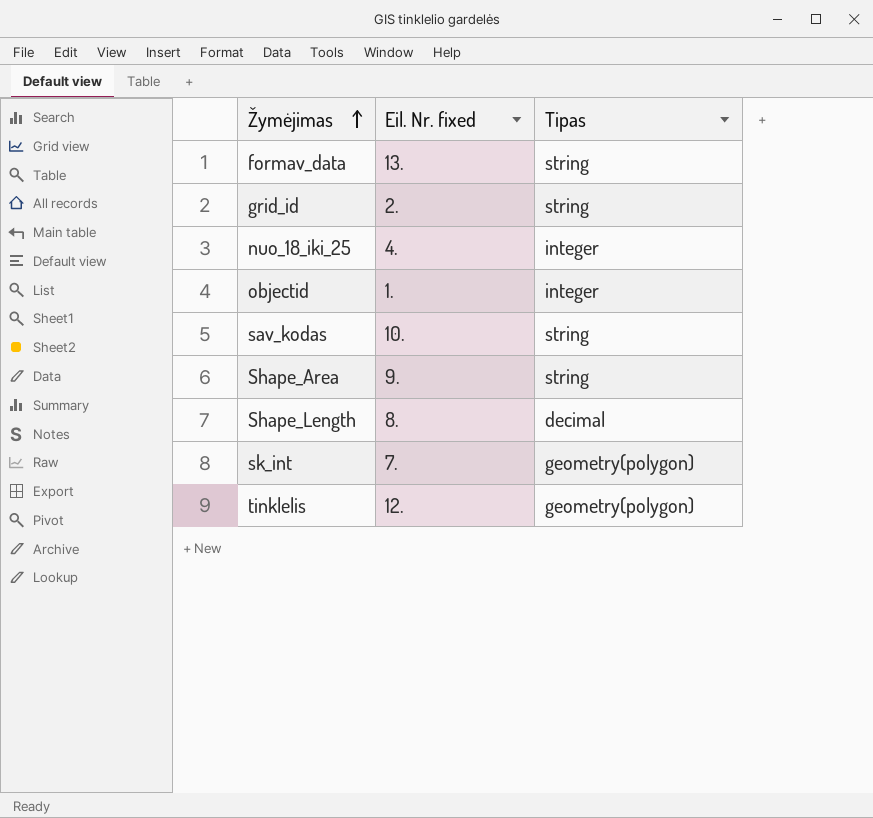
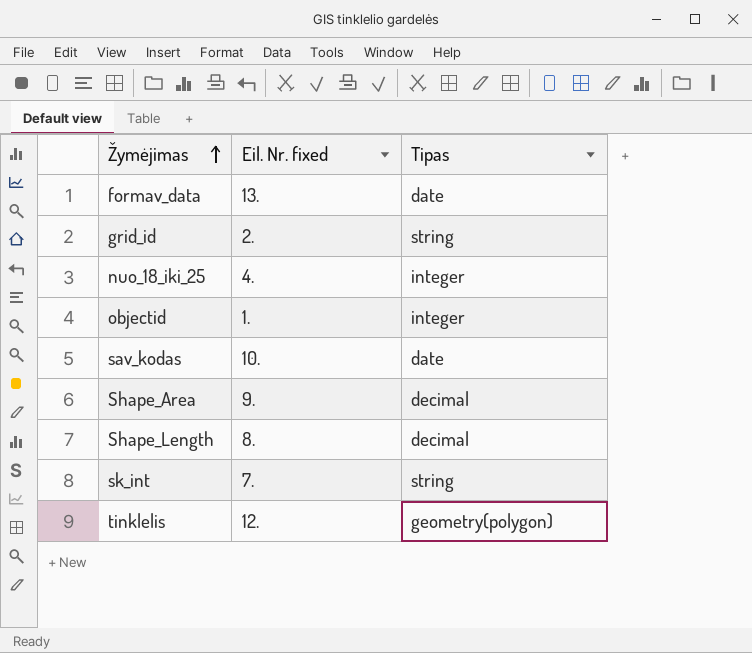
formav_data | Tipas: string -> date
sav_kodas | Tipas: string -> date
Shape_Area | Tipas: string -> decimal
sk_int | Tipas: geometry(polygon) -> string

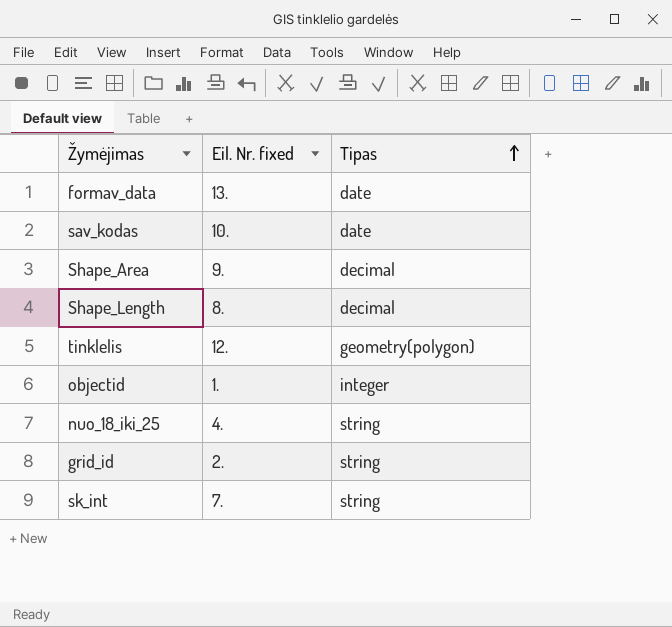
row order: Žymėjimas ascending -> Tipas ascending
nuo_18_iki_25 | Tipas: integer -> string

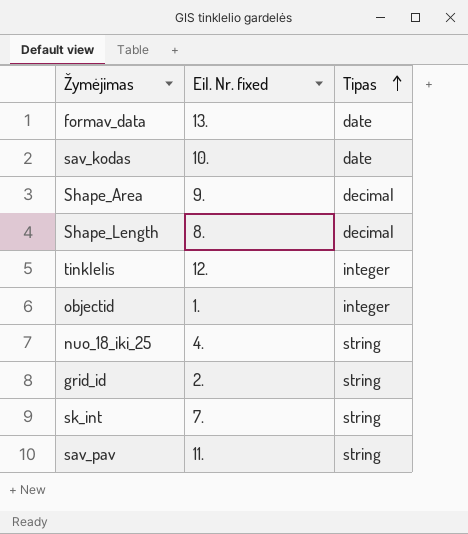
tinklelis | Tipas: geometry(polygon) -> integer
row sav_pav: none -> 11. | string

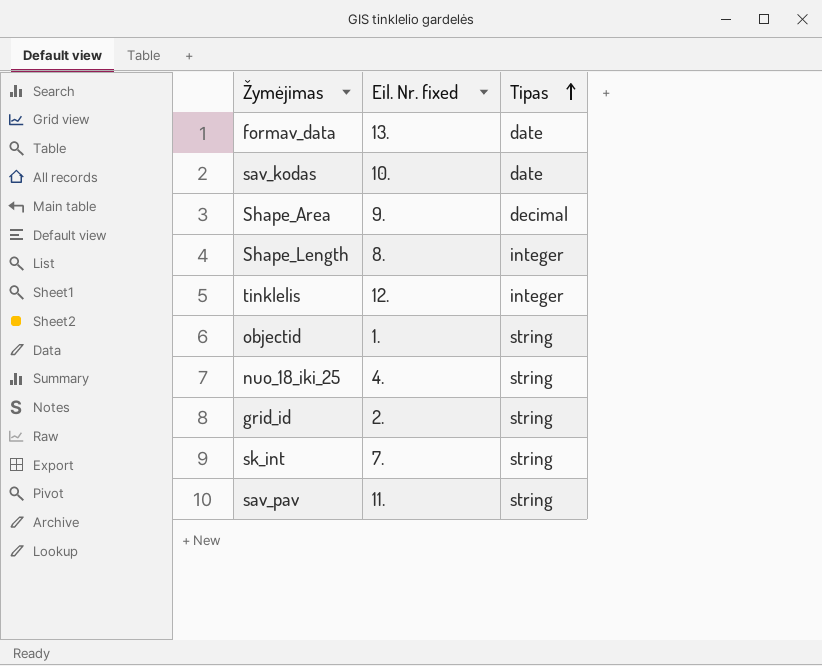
Shape_Length | Tipas: decimal -> integer
objectid | Tipas: integer -> string

